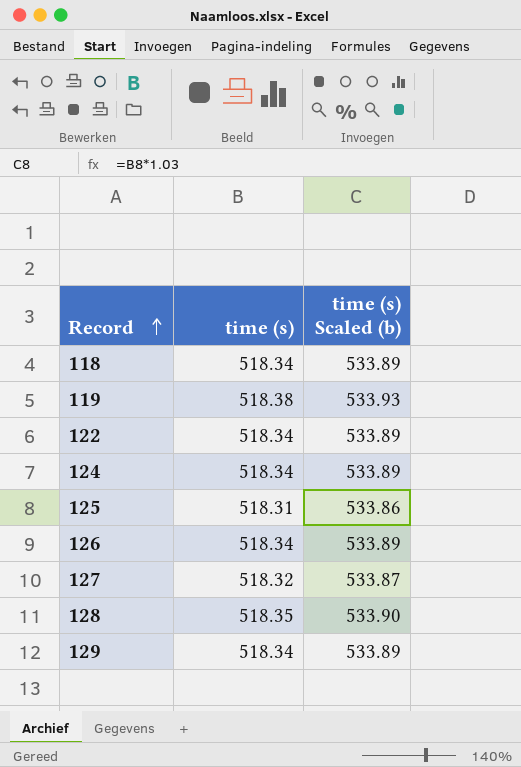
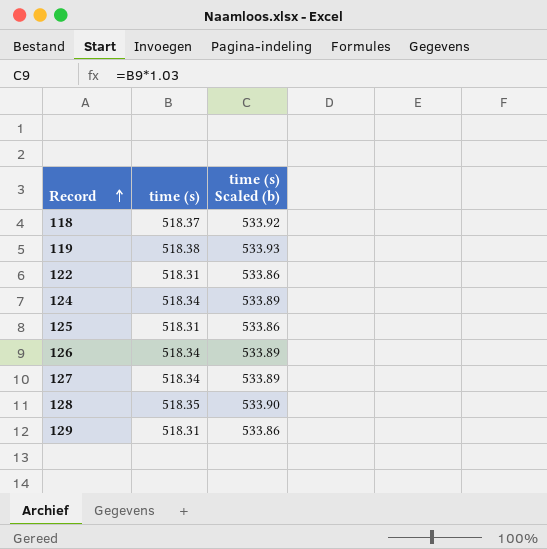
118 | time (s): 518.34 -> 518.37
118 | time (s) Scaled (b): 533.89 -> 533.92
122 | time (s): 518.34 -> 518.31
122 | time (s) Scaled (b): 533.89 -> 533.86
127 | time (s): 518.32 -> 518.34
127 | time (s) Scaled (b): 533.87 -> 533.89
129 | time (s): 518.34 -> 518.31
129 | time (s) Scaled (b): 533.89 -> 533.86

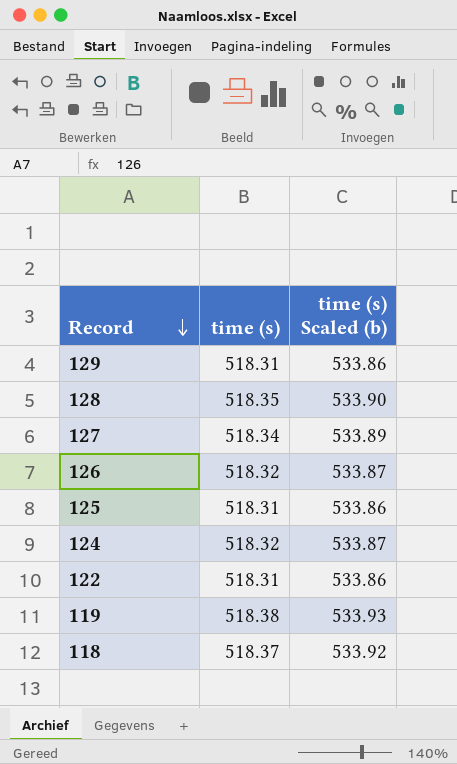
row order: Record ascending -> Record descending
126 | time (s): 518.34 -> 518.32
126 | time (s) Scaled (b): 533.89 -> 533.87
124 | time (s): 518.34 -> 518.32
124 | time (s) Scaled (b): 533.89 -> 533.87

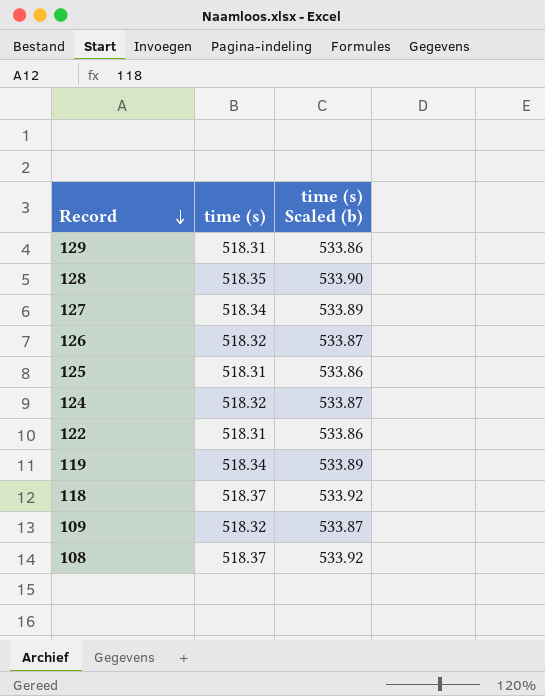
119 | time (s): 518.38 -> 518.34
119 | time (s) Scaled (b): 533.93 -> 533.89
row 109: none -> 518.32 | 533.87
row 108: none -> 518.37 | 533.92

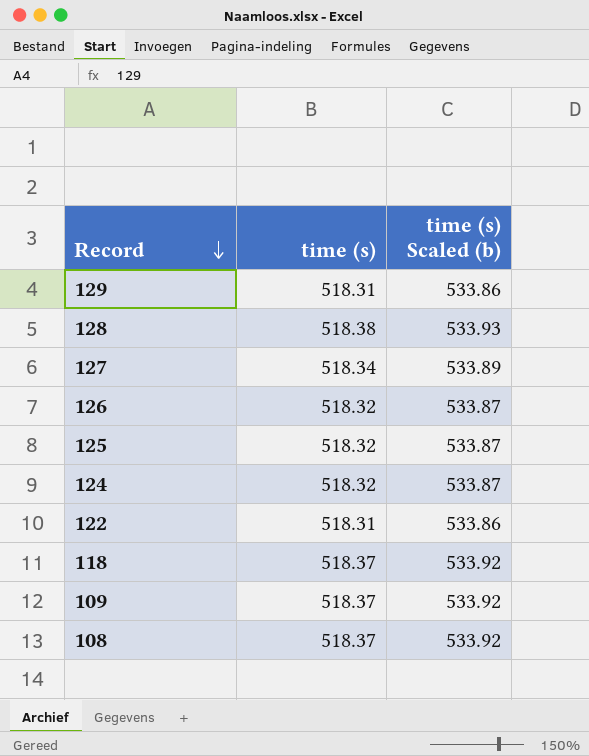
row 119: 518.34 | 533.89 -> none
128 | time (s): 518.35 -> 518.38
128 | time (s) Scaled (b): 533.90 -> 533.93
125 | time (s): 518.31 -> 518.32
125 | time (s) Scaled (b): 533.86 -> 533.87
109 | time (s): 518.32 -> 518.37
109 | time (s) Scaled (b): 533.87 -> 533.92

